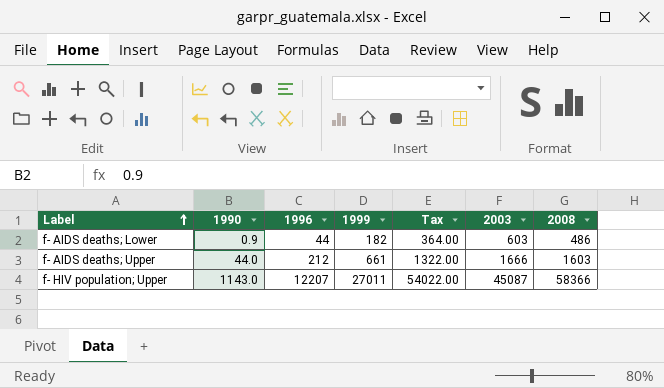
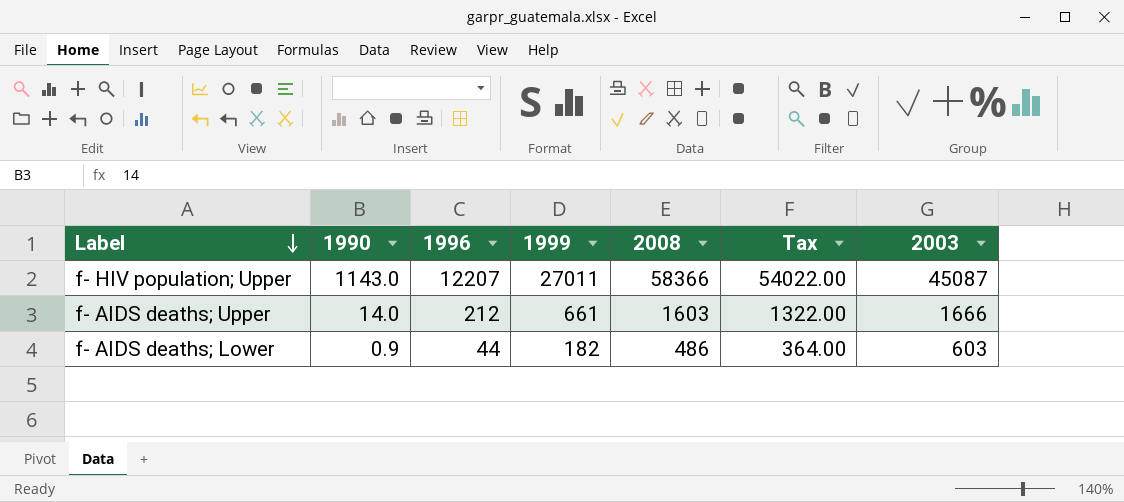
row order: Label ascending -> Label descending
column 2008 | position: 7 -> 5
f- AIDS deaths; Upper | 1990: 44.0 -> 14.0

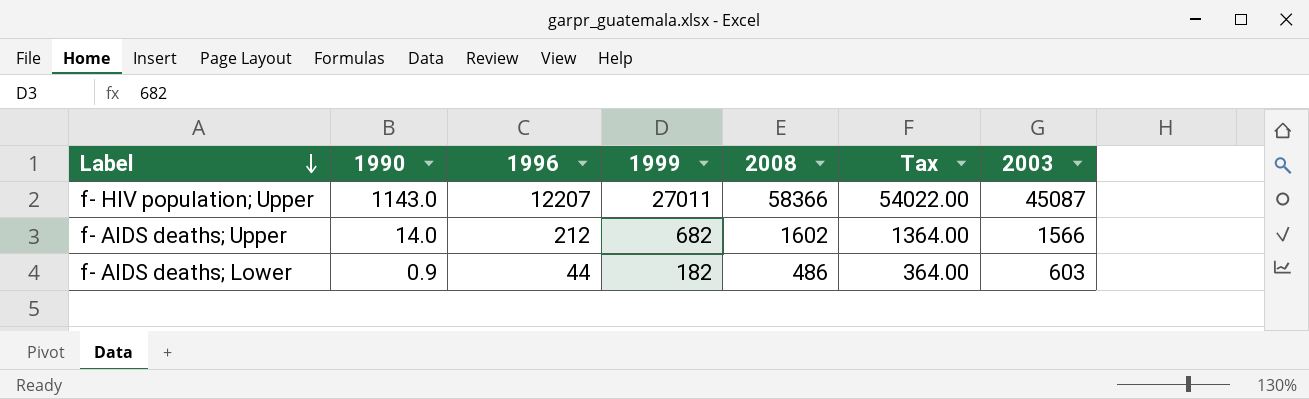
f- AIDS deaths; Upper | 1999: 661 -> 682
f- AIDS deaths; Upper | 2008: 1603 -> 1602
f- AIDS deaths; Upper | Tax: 1322.00 -> 1364.00
f- AIDS deaths; Upper | 2003: 1666 -> 1566

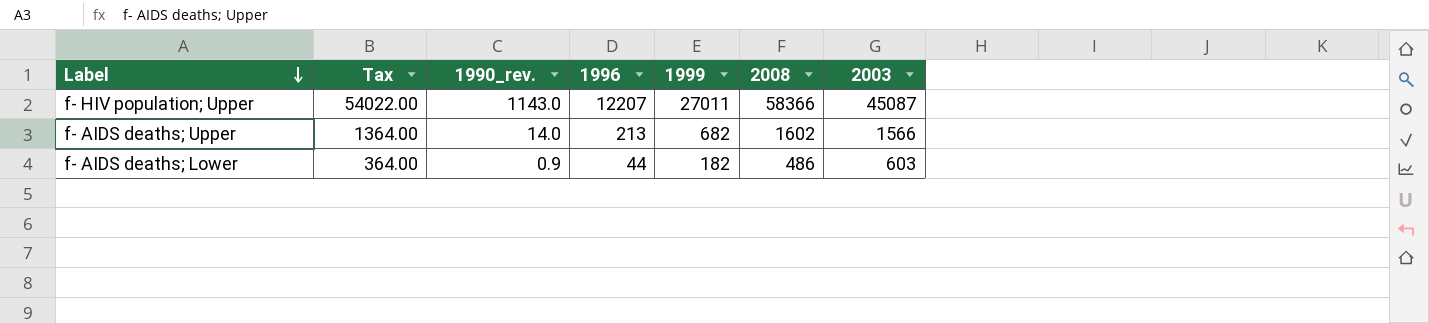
column Tax | position: 6 -> 2
column name: 1990 -> 1990_rev.
f- AIDS deaths; Upper | 1996: 212 -> 213

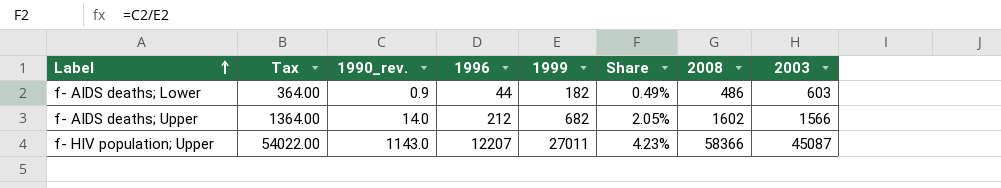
row order: Label descending -> Label ascending
column Share | formula: none -> [1990_rev.] / [1999]
f- AIDS deaths; Upper | 1996: 213 -> 212

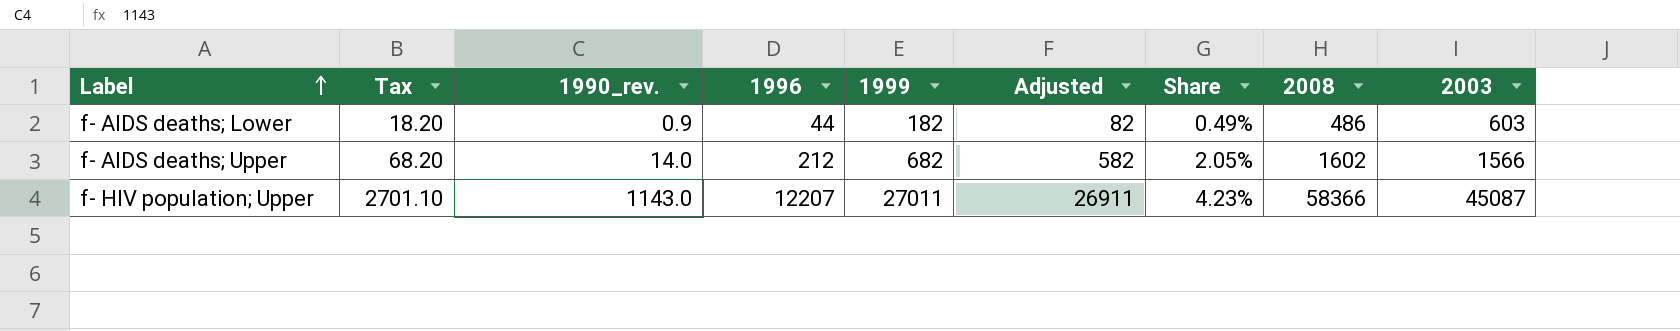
column Tax | formula: [1999] * 2 -> [1999] * 0.1
column Adjusted | formula: none -> [1999] - 100

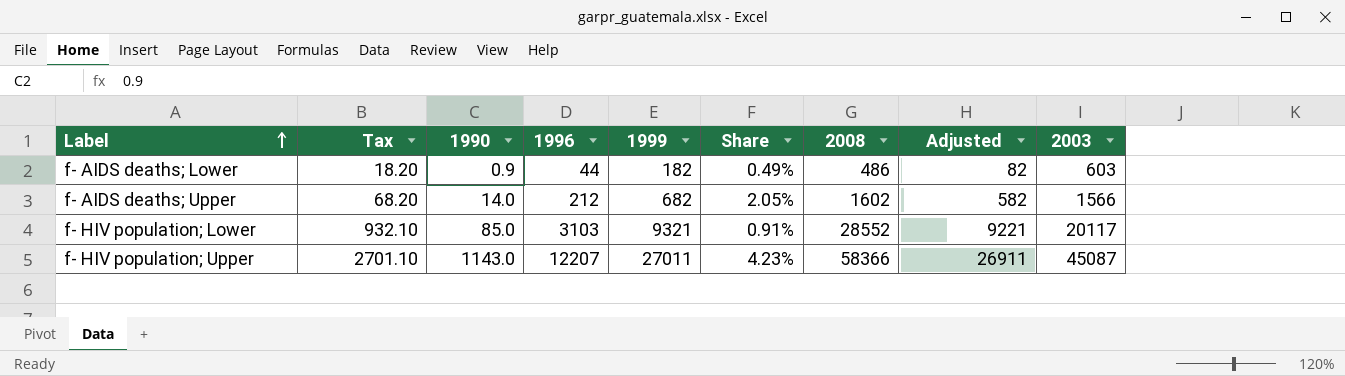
column name: 1990_rev. -> 1990
column Adjusted | position: 6 -> 8
row f- HIV population; Lower: none -> 932.10 | 85.0 | 3103 | 9321 | 0.91% | 28552 | 9221 | 20117

